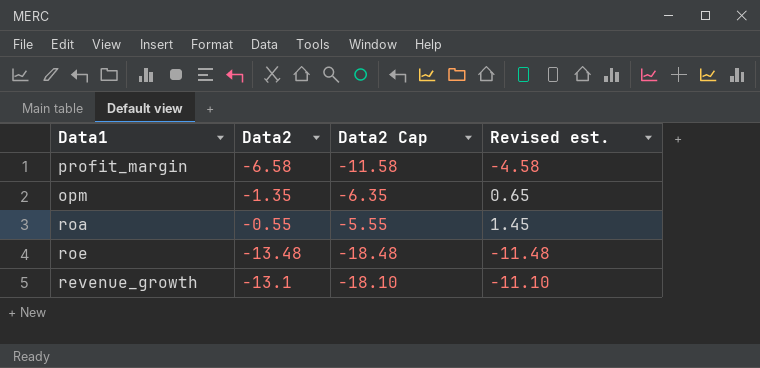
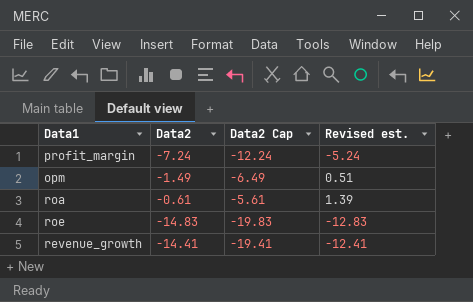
profit_margin | Data2: -6.58 -> -7.24
profit_margin | Data2 Cap: -11.58 -> -12.24
profit_margin | Revised est.: -4.58 -> -5.24
opm | Data2: -1.35 -> -1.49
opm | Data2 Cap: -6.35 -> -6.49
opm | Revised est.: 0.65 -> 0.51
roa | Data2: -0.55 -> -0.61
roa | Data2 Cap: -5.55 -> -5.61
roa | Revised est.: 1.45 -> 1.39
roe | Data2: -13.48 -> -14.83
roe | Data2 Cap: -18.48 -> -19.83
roe | Revised est.: -11.48 -> -12.83
revenue_growth | Data2: -13.1 -> -14.41
revenue_growth | Data2 Cap: -18.10 -> -19.41
revenue_growth | Revised est.: -11.10 -> -12.41

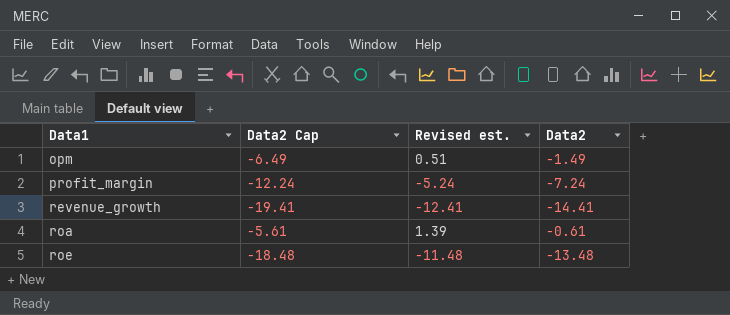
row order: none -> Data1 ascending
column Data2 | position: 2 -> 4
roe | Data2 Cap: -19.83 -> -18.48
roe | Revised est.: -12.83 -> -11.48
roe | Data2: -14.83 -> -13.48

